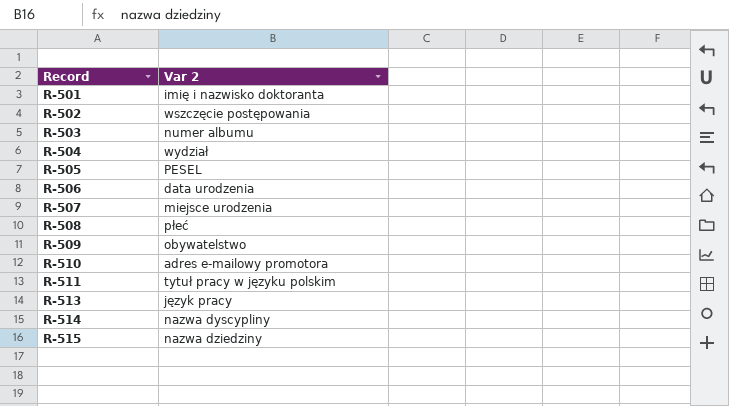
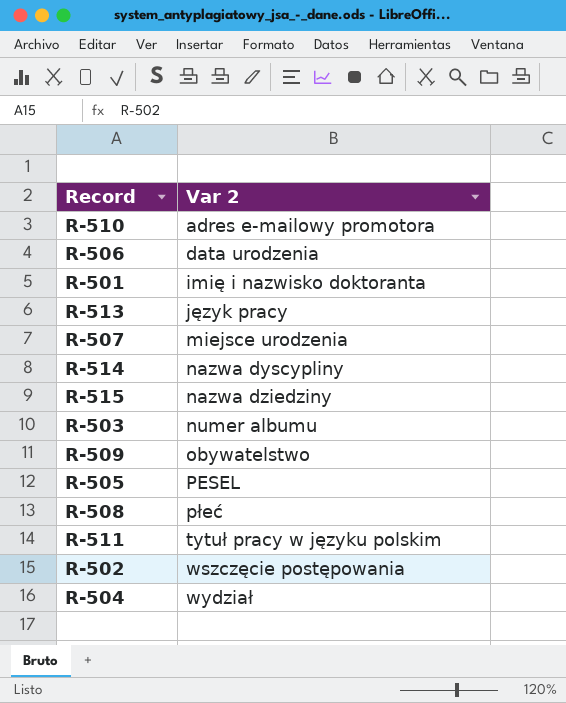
row order: Record ascending -> Var 2 ascending

